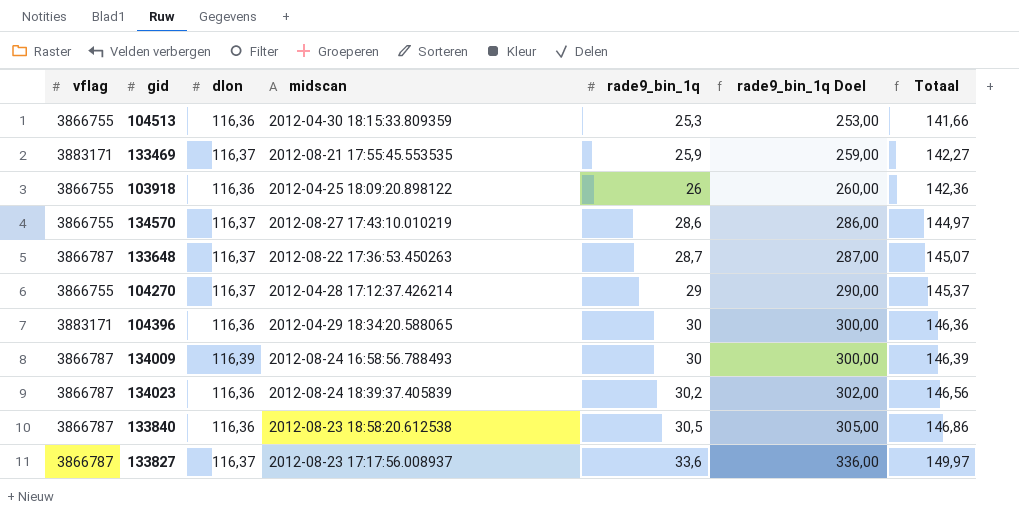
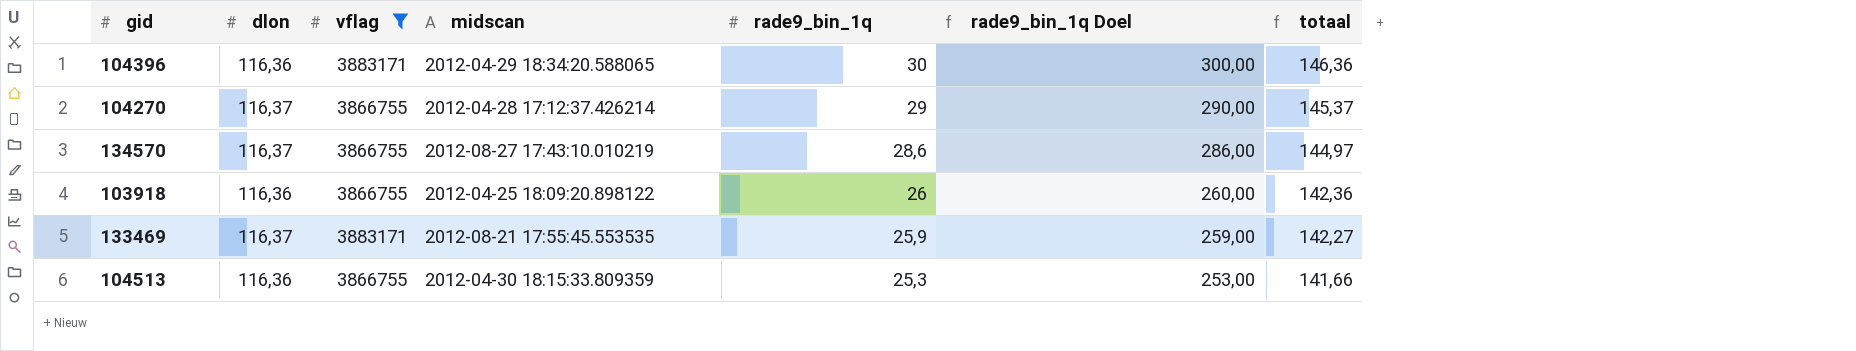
filter: none -> vflag != 3866787
row order: rade9_bin_1q ascending -> rade9_bin_1q descending
column vflag | position: 1 -> 3
column name: Totaal -> totaal

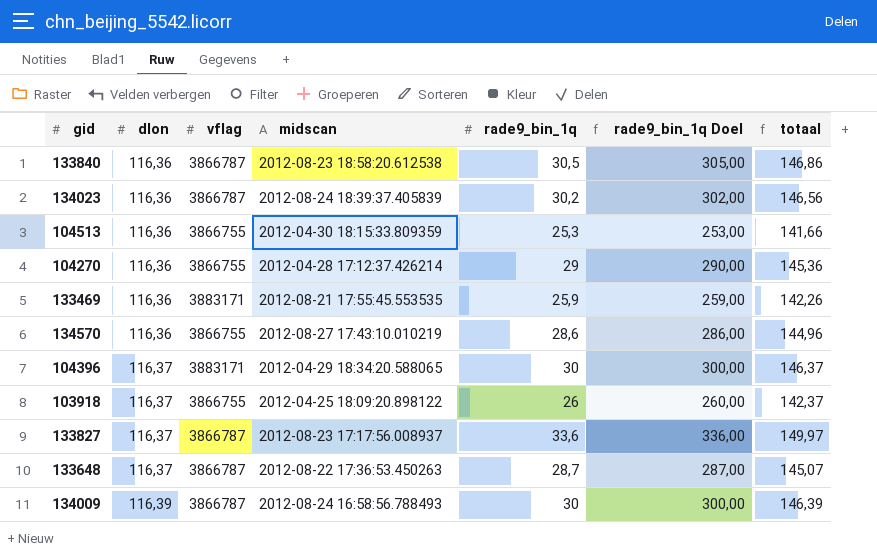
filter: vflag != 3866787 -> none
row order: rade9_bin_1q descending -> dlon ascending
104270 | dlon: 116,37 -> 116,36
104270 | totaal: 145,37 -> 145,36
133469 | dlon: 116,37 -> 116,36
133469 | totaal: 142,27 -> 142,26
134570 | dlon: 116,37 -> 116,36
134570 | totaal: 144,97 -> 144,96
104396 | dlon: 116,36 -> 116,37
104396 | totaal: 146,36 -> 146,37
103918 | dlon: 116,36 -> 116,37
103918 | totaal: 142,36 -> 142,37

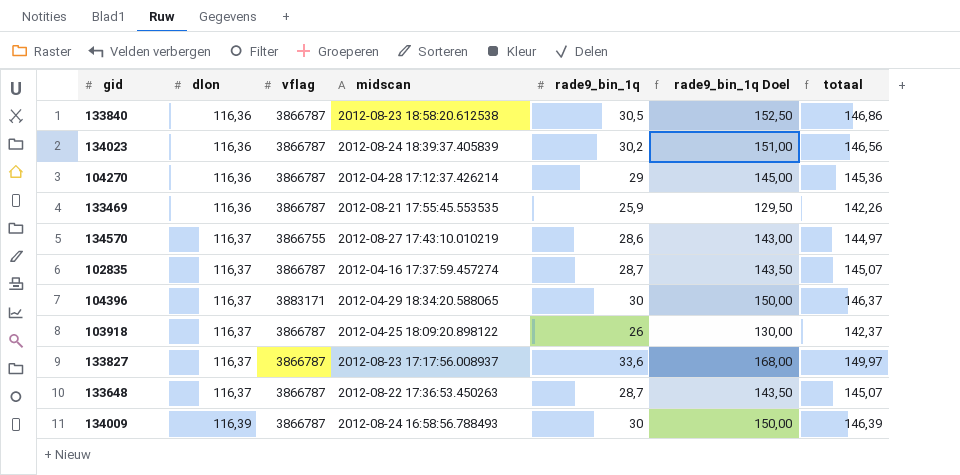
column rade9_bin_1q Doel | formula: [rade9_bin_1q] * 10 -> [rade9_bin_1q] * 5
row 104513: 116,36 | 3866755 | 2012-04-30 18:15:33.809359 | 25,3 | 253,00 | 141,66 -> none
104270 | vflag: 3866755 -> 3866787
133469 | vflag: 3883171 -> 3866787
134570 | dlon: 116,36 -> 116,37
134570 | totaal: 144,96 -> 144,97
row 102835: none -> 116,37 | 3866787 | 2012-04-16 17:37:59.457274 | 28,7 | 143,50 | 145,07
103918 | vflag: 3866755 -> 3866787

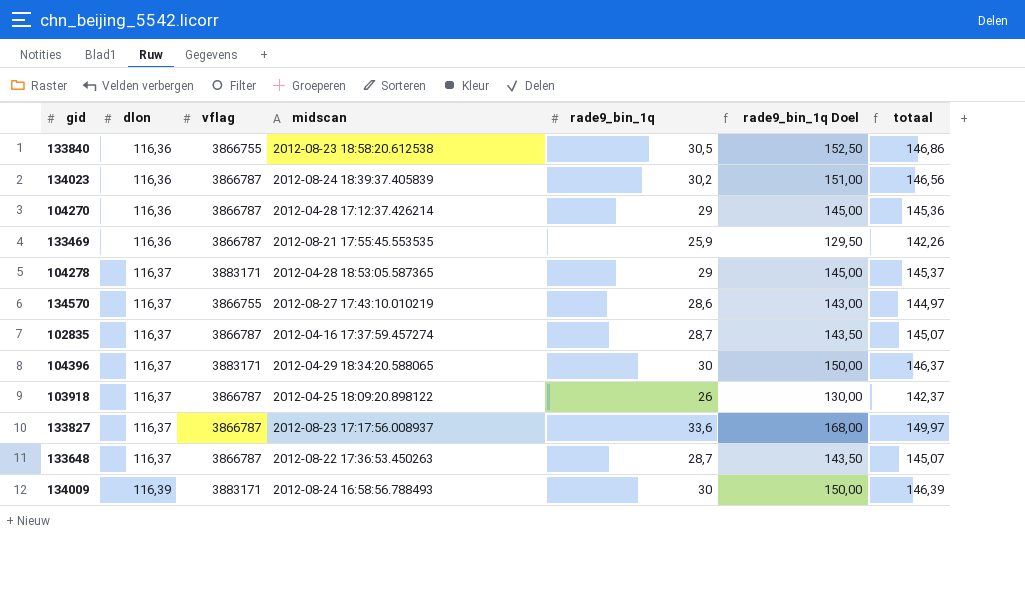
133840 | vflag: 3866787 -> 3866755
row 104278: none -> 116,37 | 3883171 | 2012-04-28 18:53:05.587365 | 29 | 145,00 | 145,37
134009 | vflag: 3866787 -> 3883171

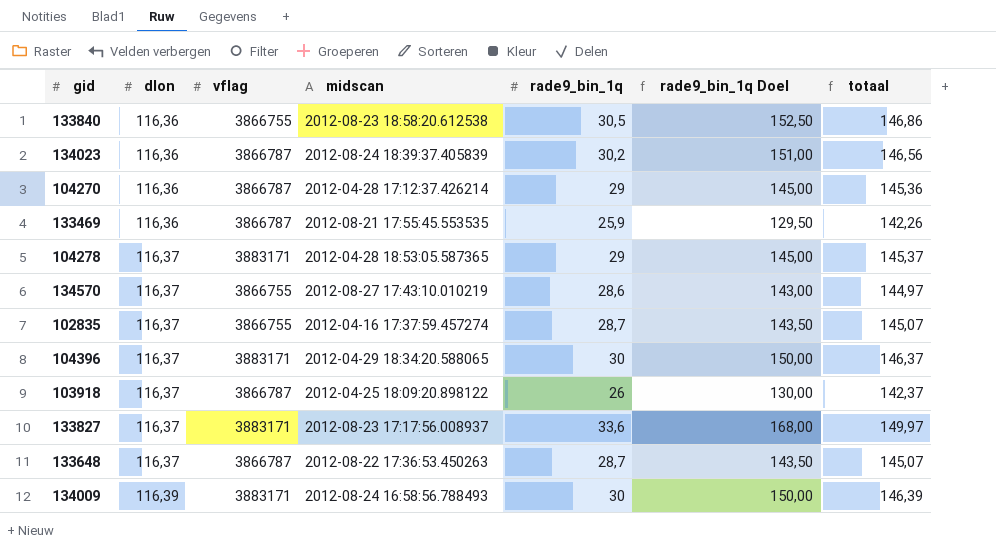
102835 | vflag: 3866787 -> 3866755
133827 | vflag: 3866787 -> 3883171

